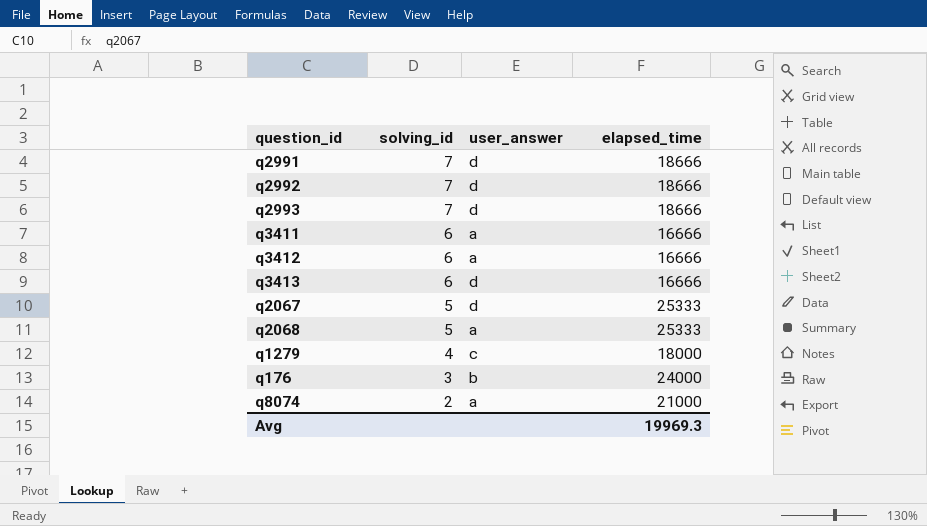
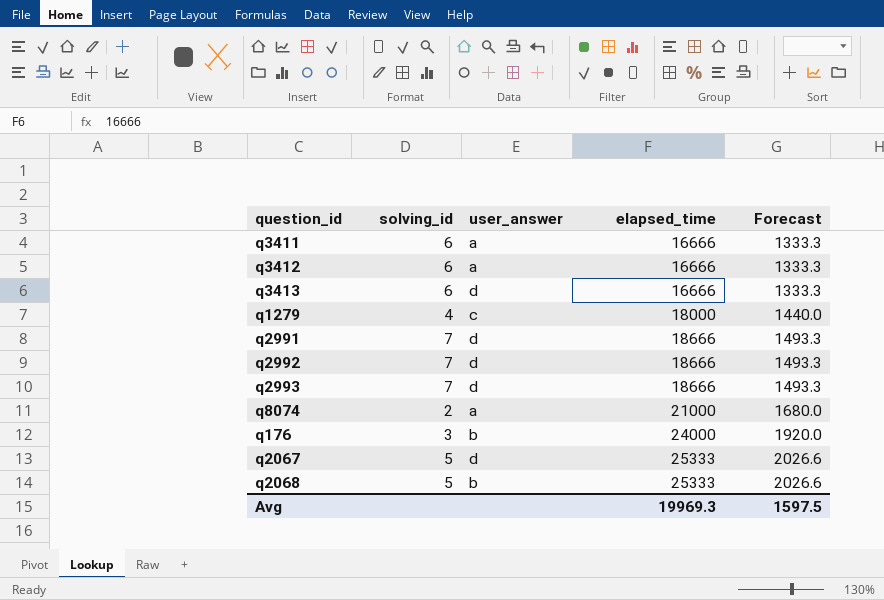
row order: solving_id descending -> elapsed_time ascending
column Forecast | formula: none -> [elapsed_time] * 0.08
q2068 | user_answer: a -> b

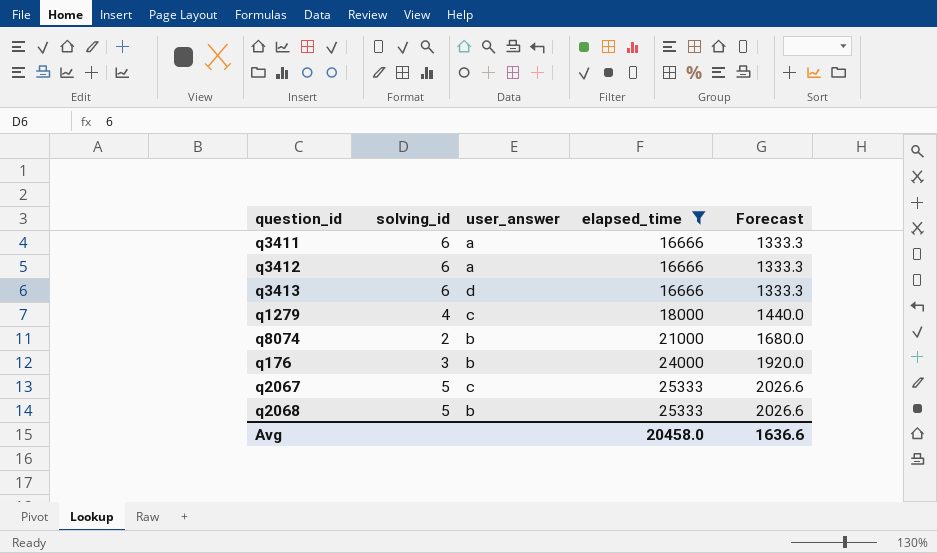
filter: none -> elapsed_time != 18666
q8074 | user_answer: a -> b
q2067 | user_answer: d -> c
Avg | elapsed_time: 19969.3 -> 20458.0
Avg | Forecast: 1597.5 -> 1636.6

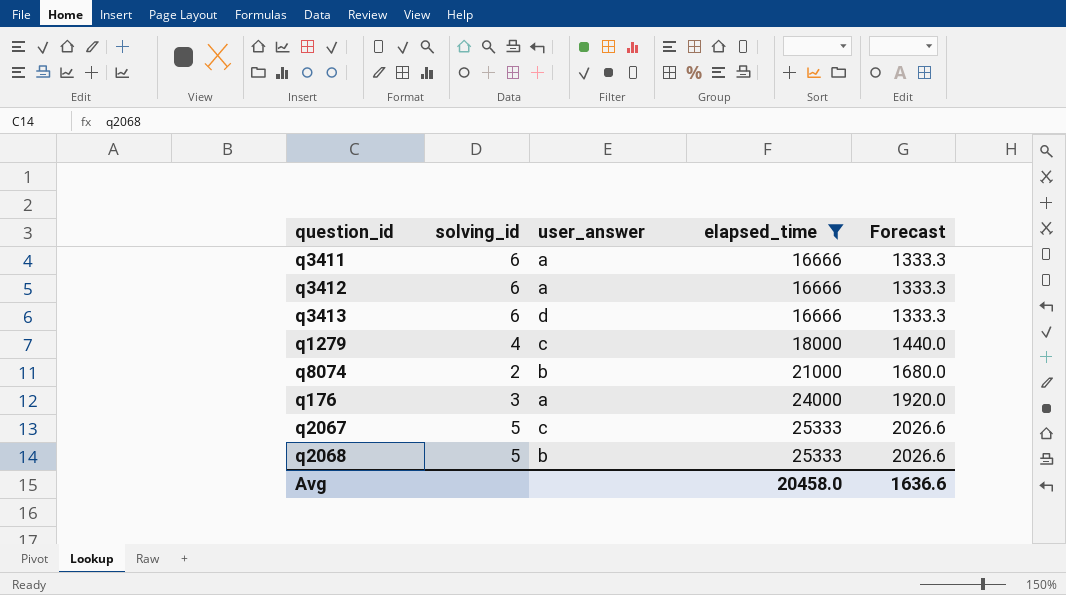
q176 | user_answer: b -> a

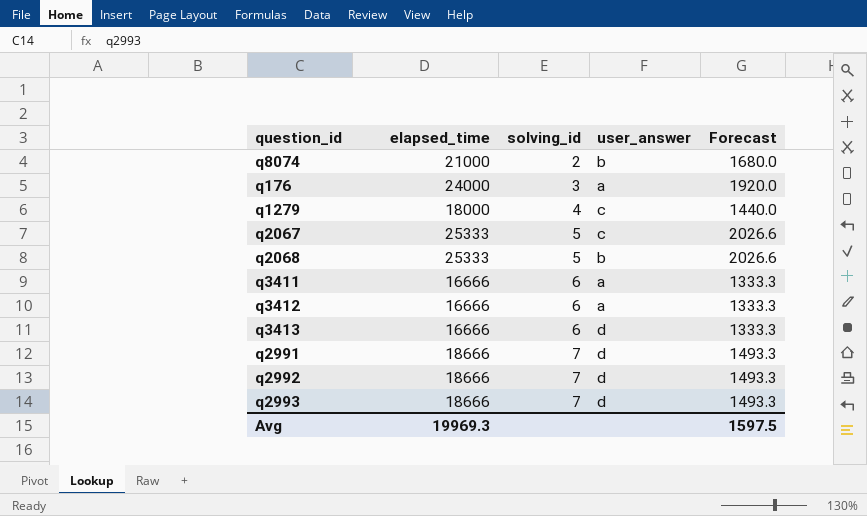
filter: elapsed_time != 18666 -> none
row order: elapsed_time ascending -> solving_id ascending
column elapsed_time | position: 4 -> 2
Avg | elapsed_time: 20458.0 -> 19969.3
Avg | Forecast: 1636.6 -> 1597.5

